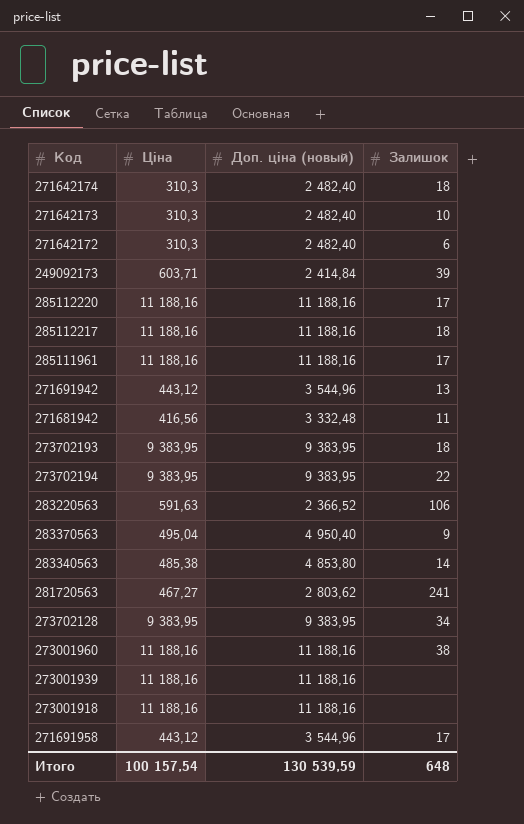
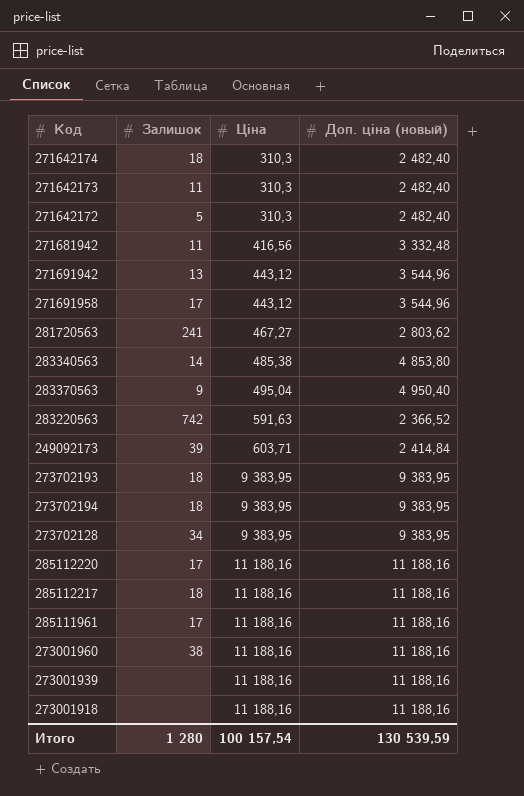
row order: none -> Ціна ascending
column Залишок | position: 4 -> 2
271642173 | Залишок: 10 -> 11
271642172 | Залишок: 6 -> 5
283220563 | Залишок: 106 -> 742
273702194 | Залишок: 22 -> 18
Итого | Залишок: 648 -> 1 280

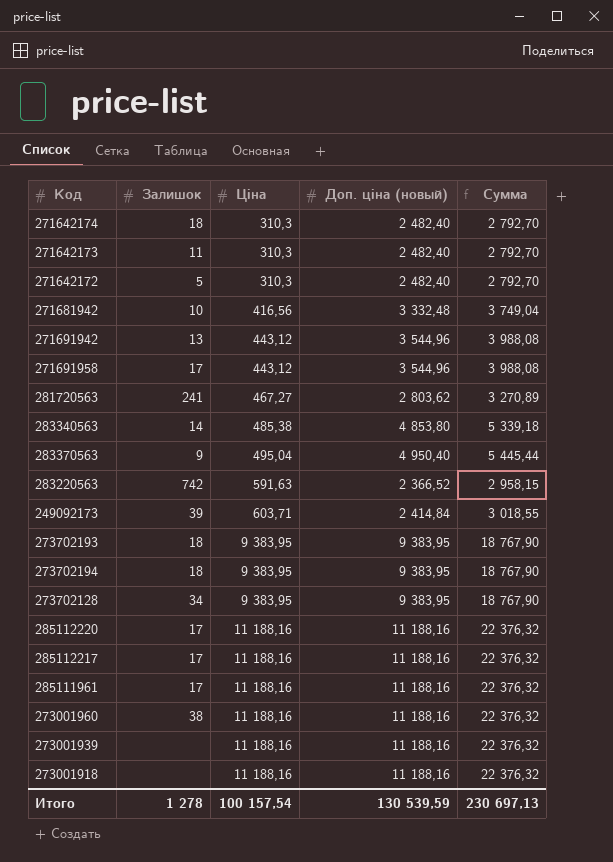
column Сумма | formula: none -> [Ціна] + [Доп. ціна (новый)]
271681942 | Залишок: 11 -> 10
285112217 | Залишок: 18 -> 17
Итого | Залишок: 1 280 -> 1 278

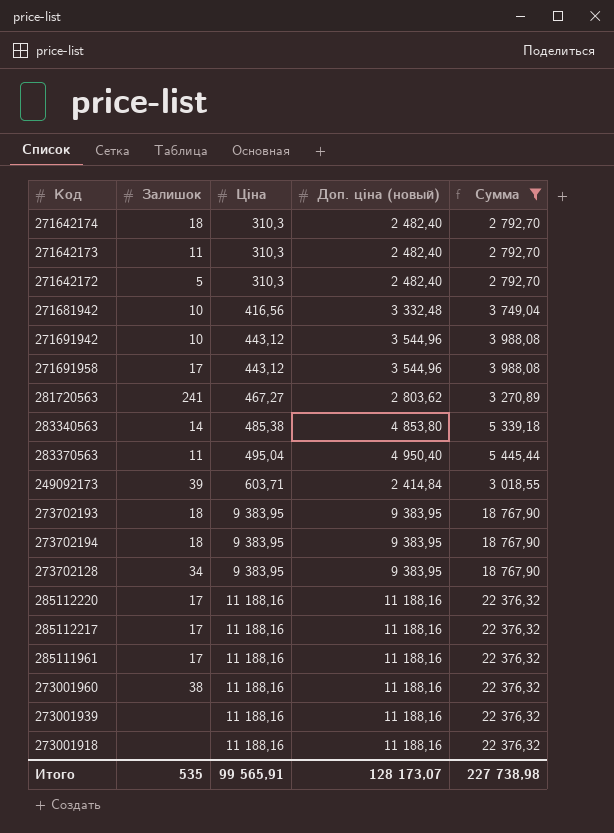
filter: none -> Сумма != 2 958,15
271691942 | Залишок: 13 -> 10
283370563 | Залишок: 9 -> 11
Итого | Залишок: 1 278 -> 535
Итого | Ціна: 100 157,54 -> 99 565,91
Итого | Доп. ціна (новый): 130 539,59 -> 128 173,07
Итого | Сумма: 230 697,13 -> 227 738,98

